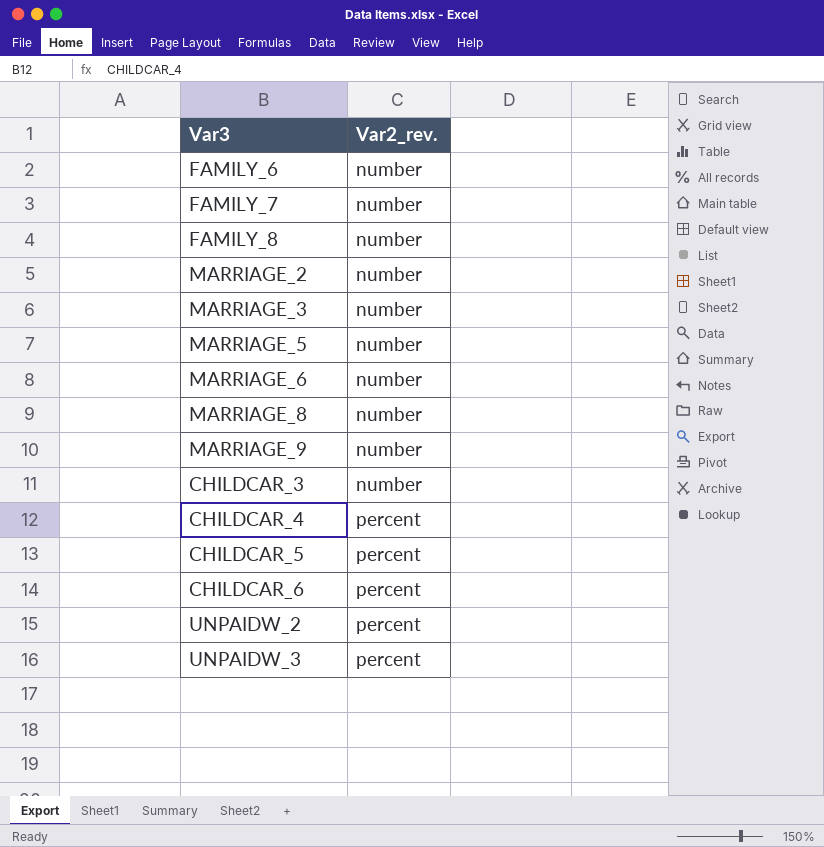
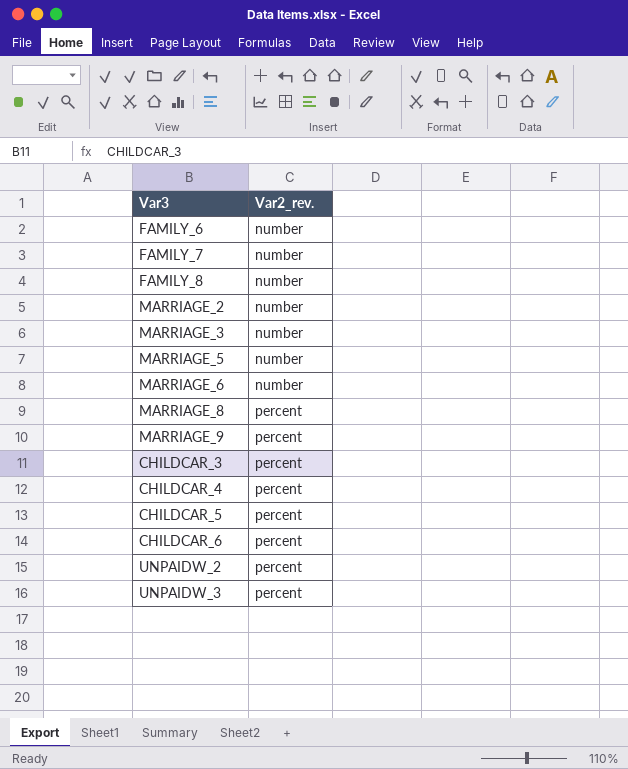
MARRIAGE_8 | Var2_rev.: number -> percent
MARRIAGE_9 | Var2_rev.: number -> percent
CHILDCAR_3 | Var2_rev.: number -> percent

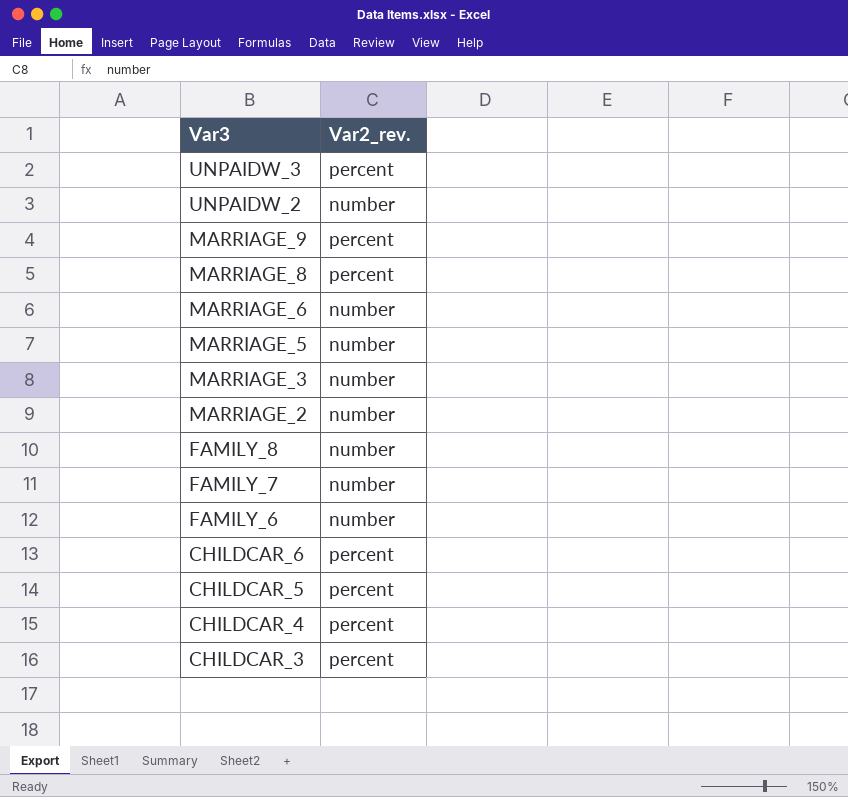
row order: Var2_rev. ascending -> Var3 descending
UNPAIDW_2 | Var2_rev.: percent -> number

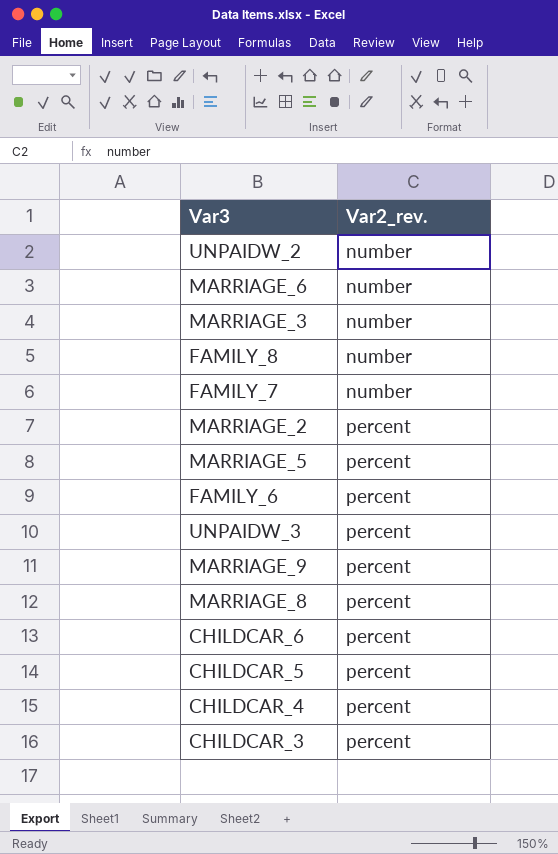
row order: Var3 descending -> Var2_rev. ascending
MARRIAGE_2 | Var2_rev.: number -> percent
MARRIAGE_5 | Var2_rev.: number -> percent
FAMILY_6 | Var2_rev.: number -> percent

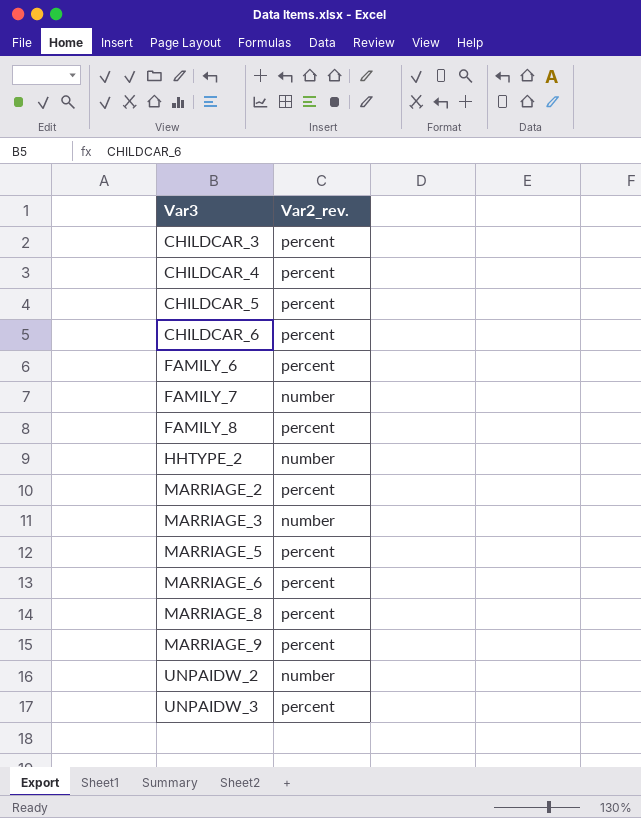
row order: Var2_rev. ascending -> Var3 ascending
FAMILY_8 | Var2_rev.: number -> percent
row HHTYPE_2: none -> number
MARRIAGE_6 | Var2_rev.: number -> percent

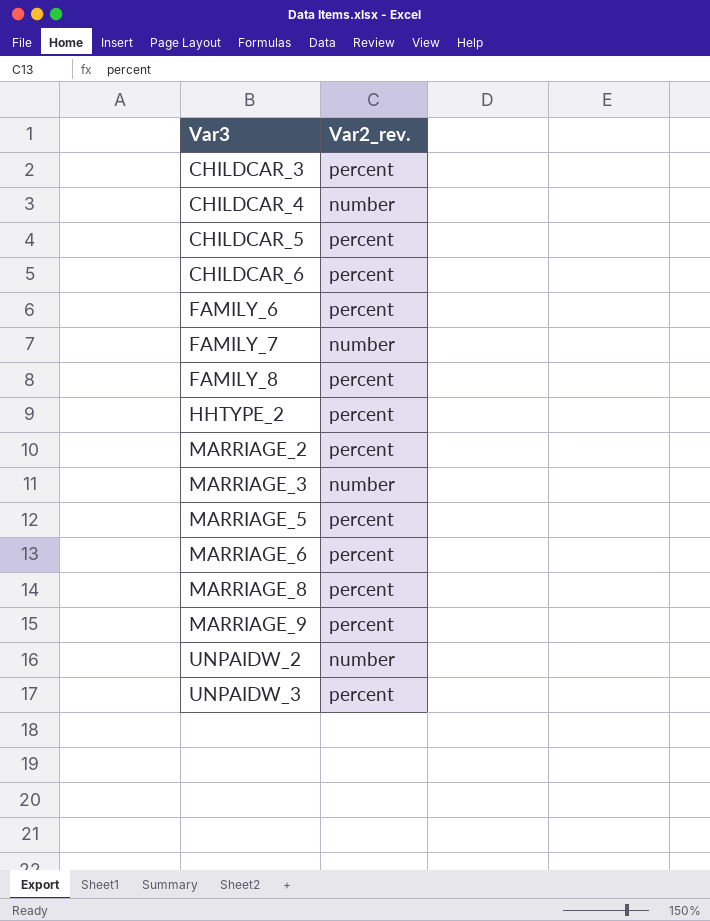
CHILDCAR_4 | Var2_rev.: percent -> number
HHTYPE_2 | Var2_rev.: number -> percent

